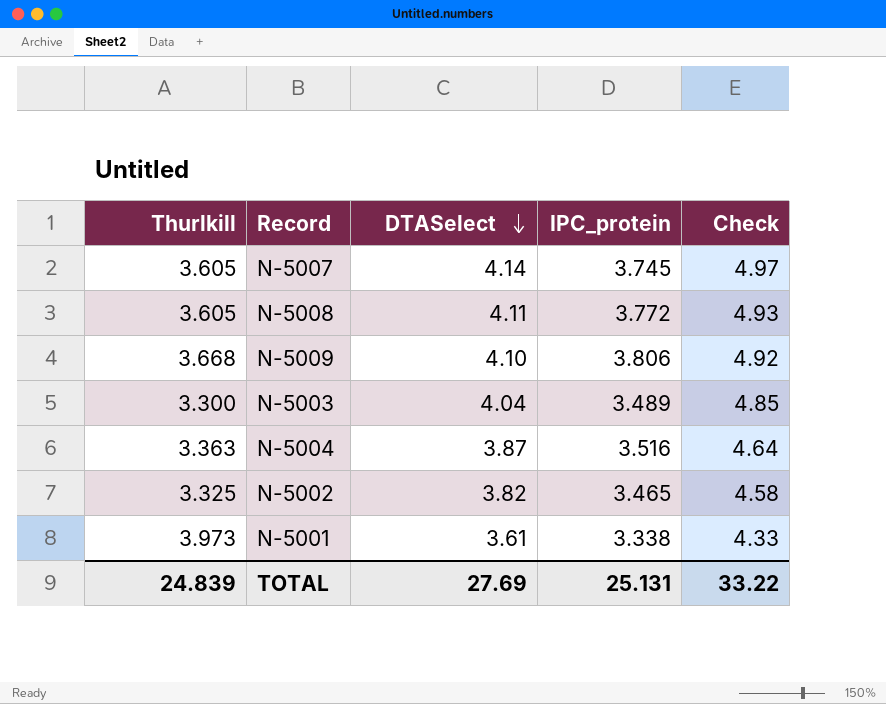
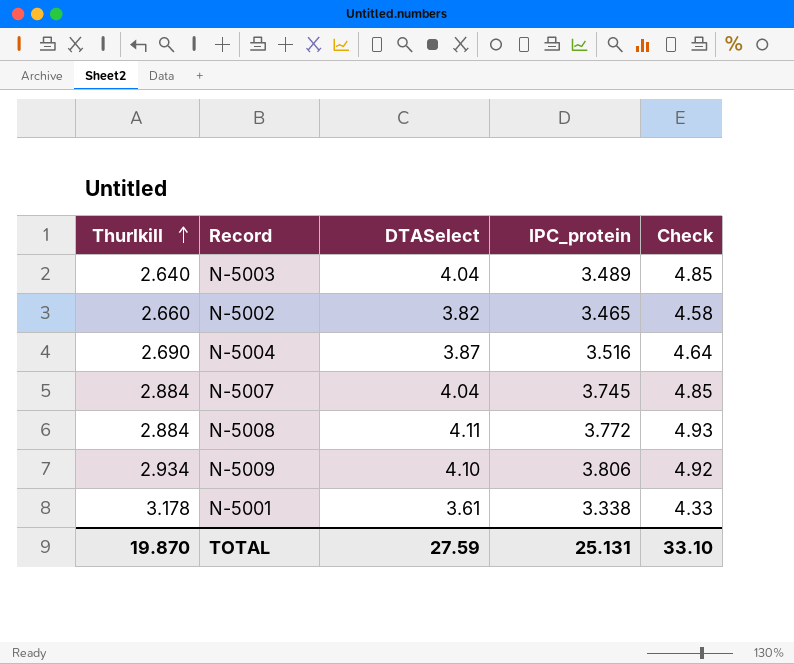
row order: DTASelect descending -> Thurlkill ascending
N-5003 | Thurlkill: 3.300 -> 2.640
N-5002 | Thurlkill: 3.325 -> 2.660
N-5004 | Thurlkill: 3.363 -> 2.690
N-5007 | Thurlkill: 3.605 -> 2.884
N-5007 | DTASelect: 4.14 -> 4.04
N-5007 | Check: 4.97 -> 4.85
N-5008 | Thurlkill: 3.605 -> 2.884
N-5009 | Thurlkill: 3.668 -> 2.934
N-5001 | Thurlkill: 3.973 -> 3.178
TOTAL | Thurlkill: 24.839 -> 19.870
TOTAL | DTASelect: 27.69 -> 27.59
TOTAL | Check: 33.22 -> 33.10

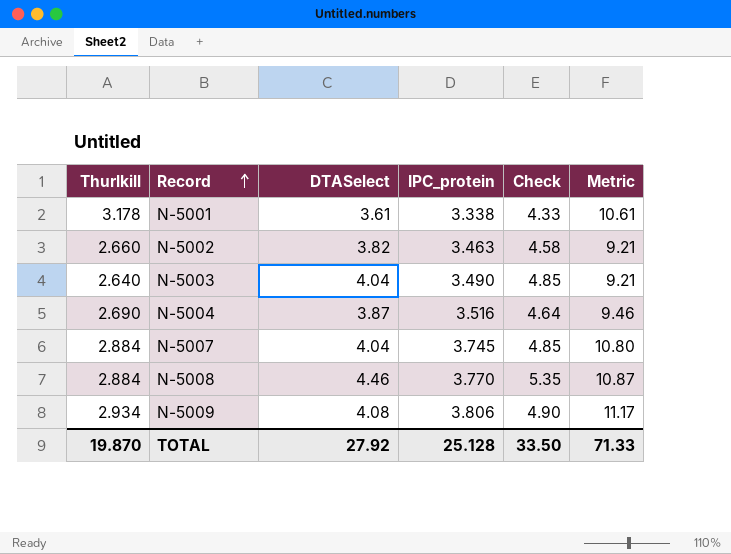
row order: Thurlkill ascending -> Record ascending
column Metric | formula: none -> [Thurlkill] * [IPC_protein]
N-5002 | IPC_protein: 3.465 -> 3.463
N-5003 | IPC_protein: 3.489 -> 3.490
N-5008 | DTASelect: 4.11 -> 4.46
N-5008 | IPC_protein: 3.772 -> 3.770
N-5008 | Check: 4.93 -> 5.35
N-5009 | DTASelect: 4.10 -> 4.08
N-5009 | Check: 4.92 -> 4.90
TOTAL | DTASelect: 27.59 -> 27.92
TOTAL | IPC_protein: 25.131 -> 25.128
TOTAL | Check: 33.10 -> 33.50

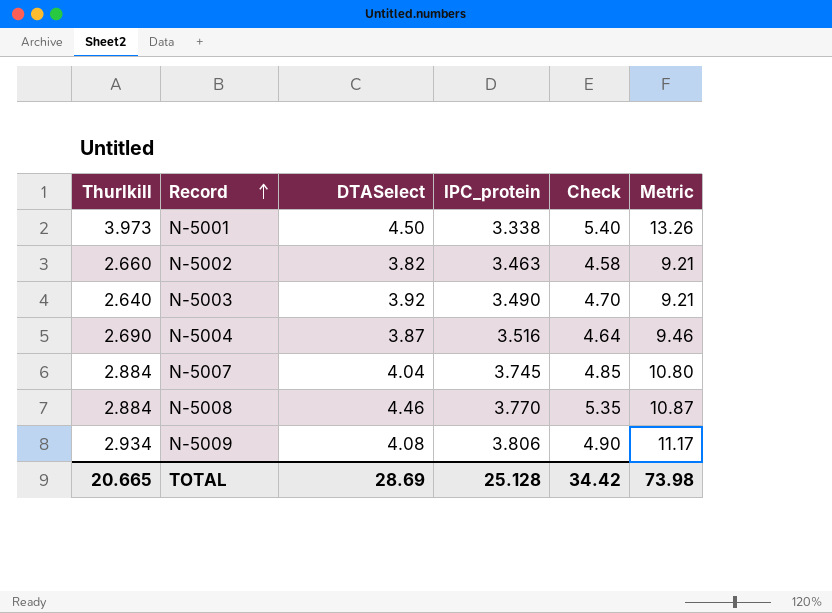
N-5001 | Thurlkill: 3.178 -> 3.973
N-5001 | DTASelect: 3.61 -> 4.50
N-5001 | Check: 4.33 -> 5.40
N-5001 | Metric: 10.61 -> 13.26
N-5003 | DTASelect: 4.04 -> 3.92
N-5003 | Check: 4.85 -> 4.70
TOTAL | Thurlkill: 19.870 -> 20.665
TOTAL | DTASelect: 27.92 -> 28.69
TOTAL | Check: 33.50 -> 34.42
TOTAL | Metric: 71.33 -> 73.98

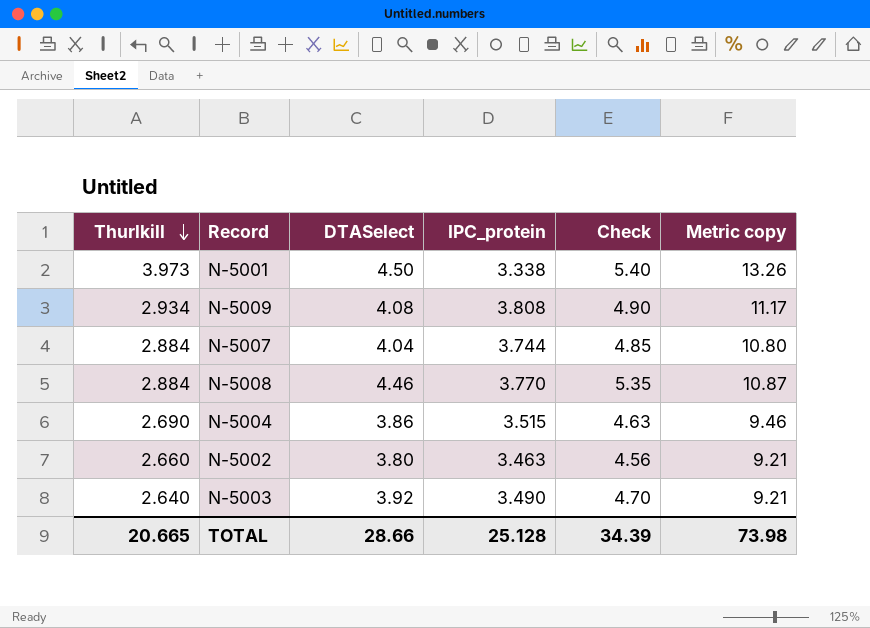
row order: Record ascending -> Thurlkill descending
column name: Metric -> Metric copy
N-5009 | IPC_protein: 3.806 -> 3.808
N-5007 | IPC_protein: 3.745 -> 3.744
N-5004 | DTASelect: 3.87 -> 3.86
N-5004 | IPC_protein: 3.516 -> 3.515
N-5004 | Check: 4.64 -> 4.63
N-5002 | DTASelect: 3.82 -> 3.80
N-5002 | Check: 4.58 -> 4.56
TOTAL | DTASelect: 28.69 -> 28.66
TOTAL | Check: 34.42 -> 34.39

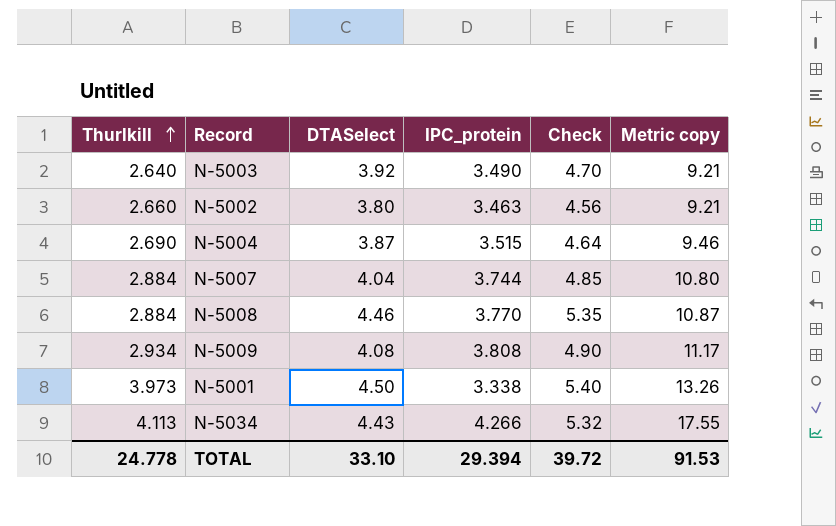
row order: Thurlkill descending -> Thurlkill ascending
N-5004 | DTASelect: 3.86 -> 3.87
N-5004 | Check: 4.63 -> 4.64
row N-5034: none -> 4.113 | 4.43 | 4.266 | 5.32 | 17.55
TOTAL | Thurlkill: 20.665 -> 24.778
TOTAL | DTASelect: 28.66 -> 33.10
TOTAL | IPC_protein: 25.128 -> 29.394
TOTAL | Check: 34.39 -> 39.72
TOTAL | Metric copy: 73.98 -> 91.53

